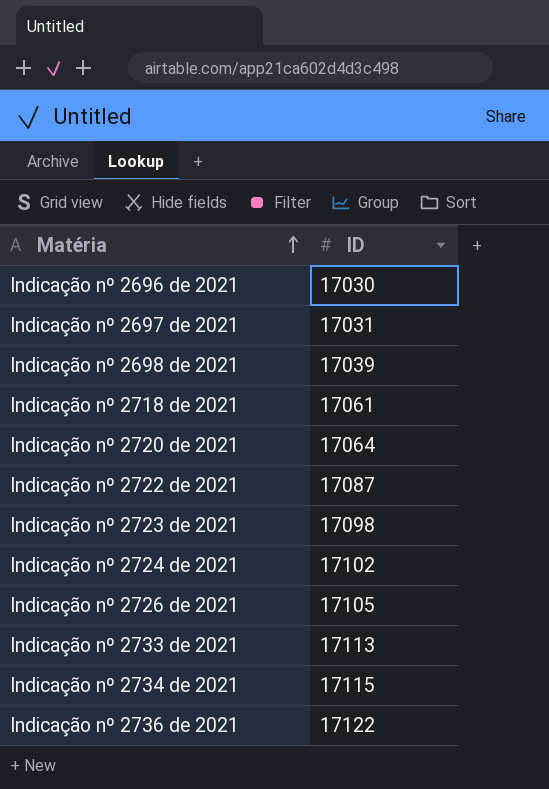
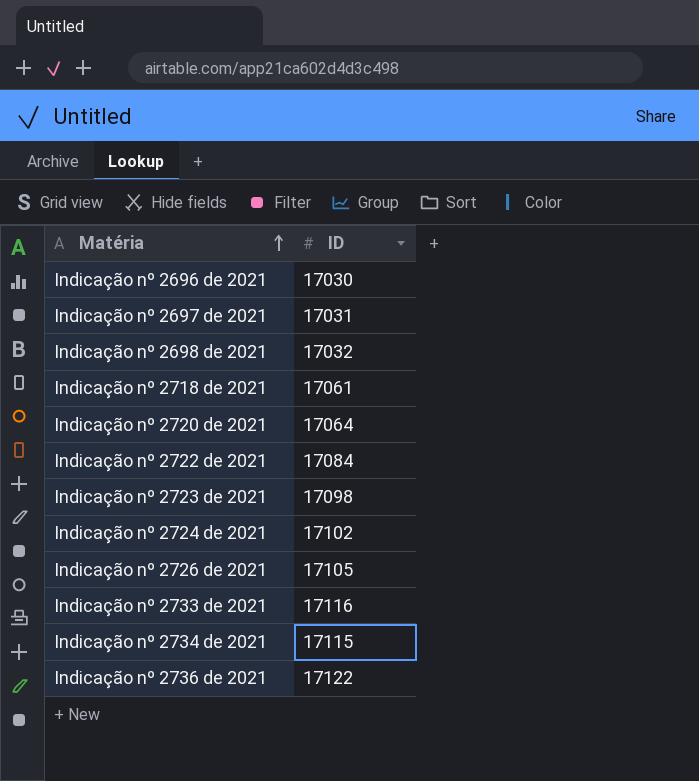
Indicação nº 2698 de 2021 | ID: 17039 -> 17032
Indicação nº 2722 de 2021 | ID: 17087 -> 17084
Indicação nº 2733 de 2021 | ID: 17113 -> 17116

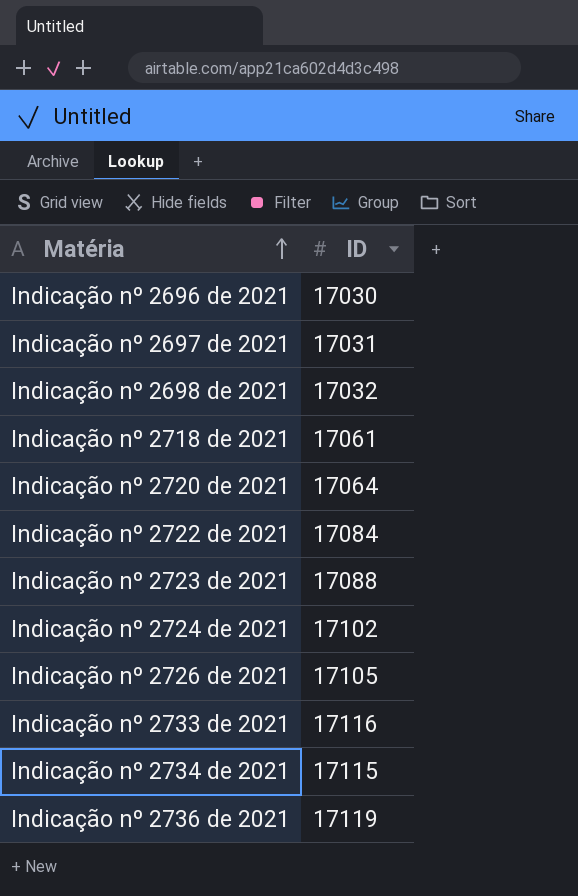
Indicação nº 2723 de 2021 | ID: 17098 -> 17088
Indicação nº 2736 de 2021 | ID: 17122 -> 17119

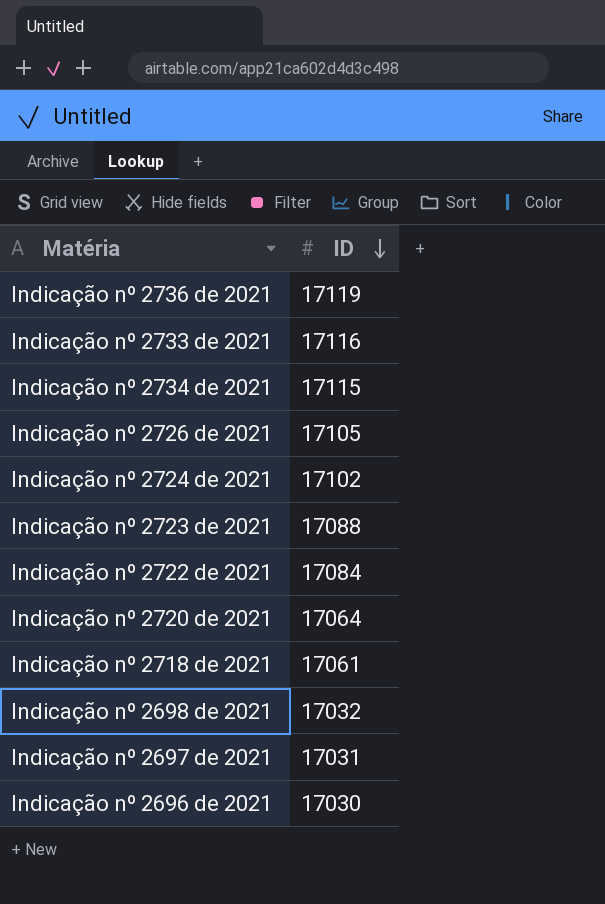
row order: Matéria ascending -> ID descending

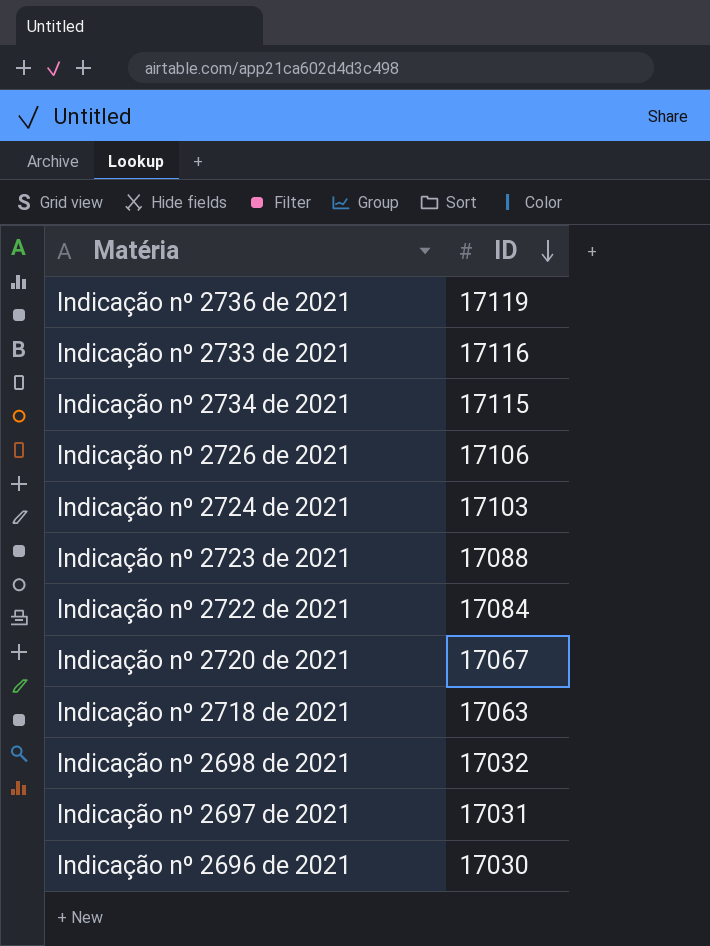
Indicação nº 2726 de 2021 | ID: 17105 -> 17106
Indicação nº 2724 de 2021 | ID: 17102 -> 17103
Indicação nº 2720 de 2021 | ID: 17064 -> 17067
Indicação nº 2718 de 2021 | ID: 17061 -> 17063

